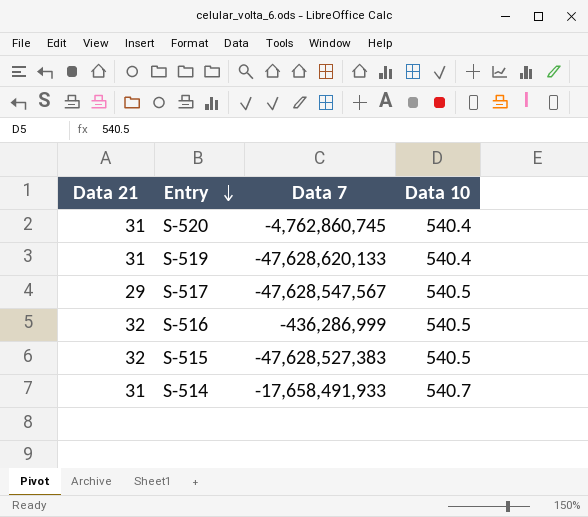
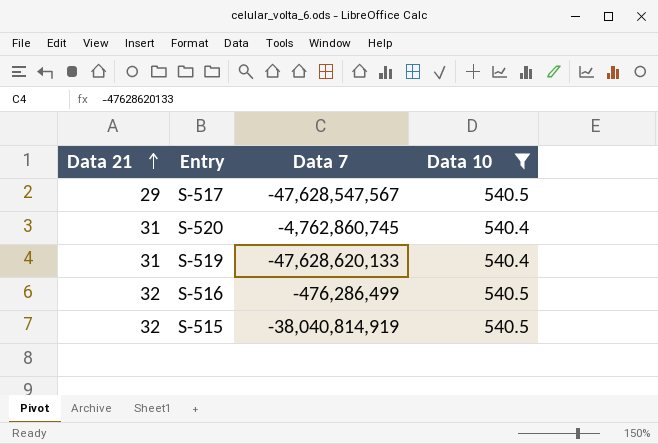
filter: none -> Data 10 != 540.7
row order: Entry descending -> Data 21 ascending
S-516 | Data 7: -436,286,999 -> -476,286,499
S-515 | Data 7: -47,628,527,383 -> -38,040,814,919

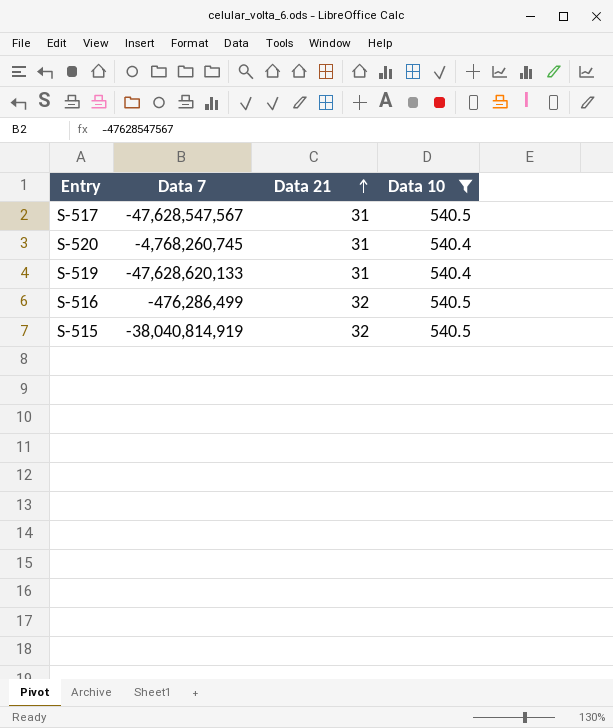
column Data 21 | position: 1 -> 3
S-517 | Data 21: 29 -> 31
S-520 | Data 7: -4,762,860,745 -> -4,768,260,745

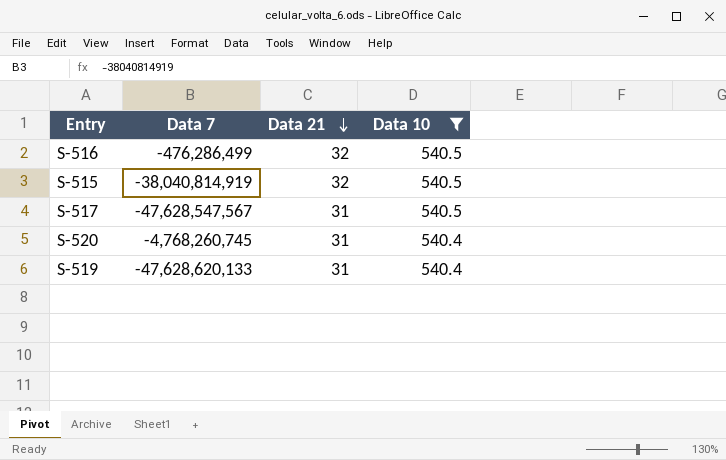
row order: Data 21 ascending -> Data 21 descending

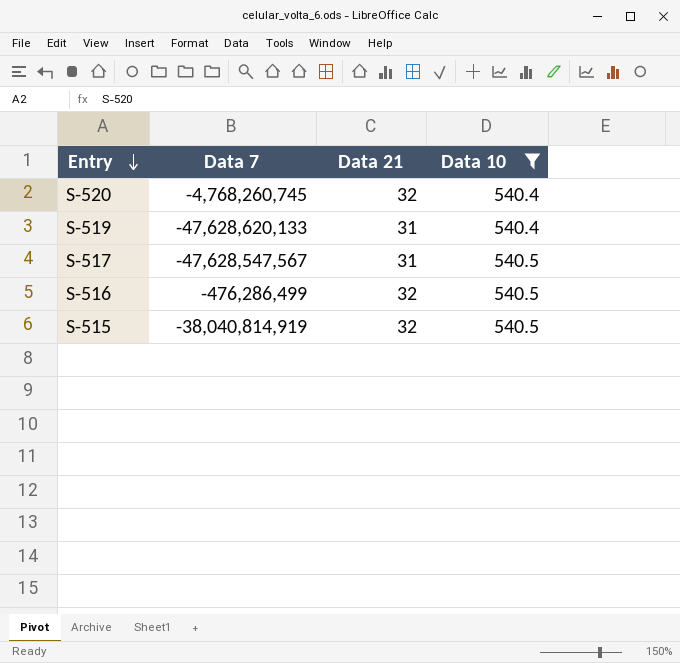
row order: Data 21 descending -> Entry descending
S-520 | Data 21: 31 -> 32

